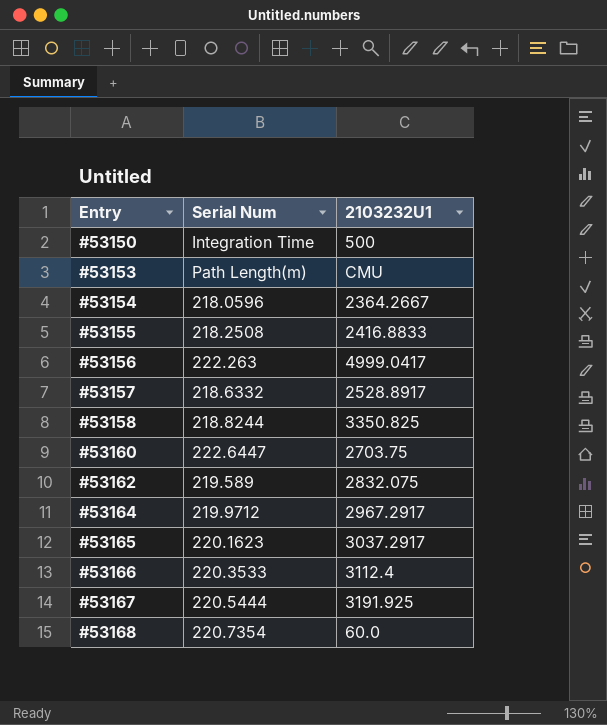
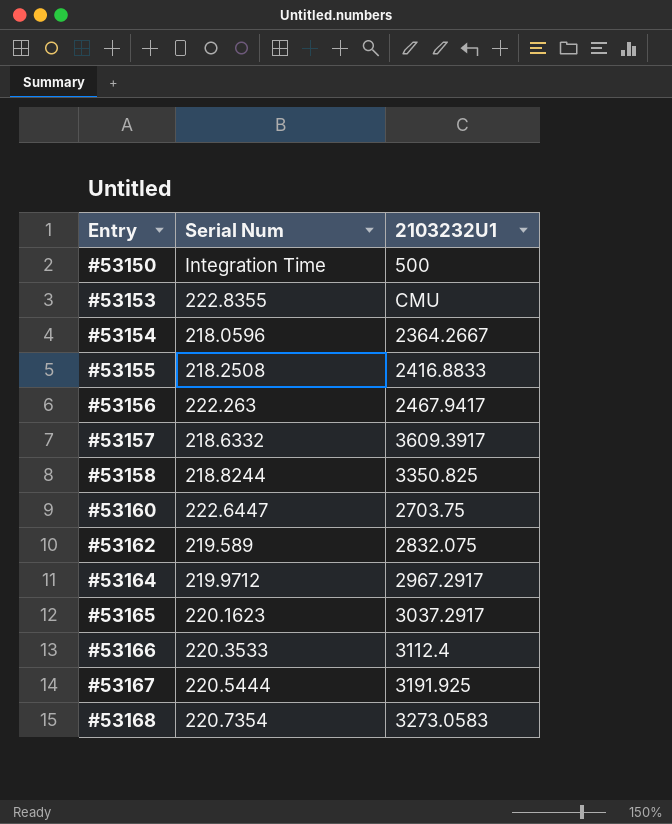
#53153 | Serial Num: Path Length(m) -> 222.8355
#53156 | 2103232U1: 4999.0417 -> 2467.9417
#53157 | 2103232U1: 2528.8917 -> 3609.3917
#53168 | 2103232U1: 60.0 -> 3273.0583

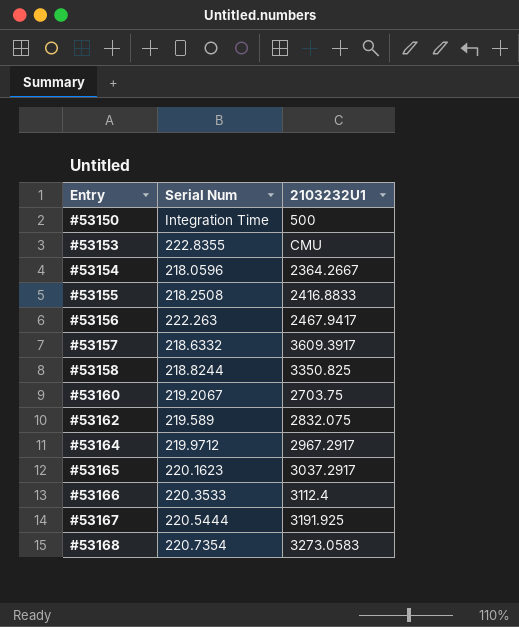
#53160 | Serial Num: 222.6447 -> 219.2067

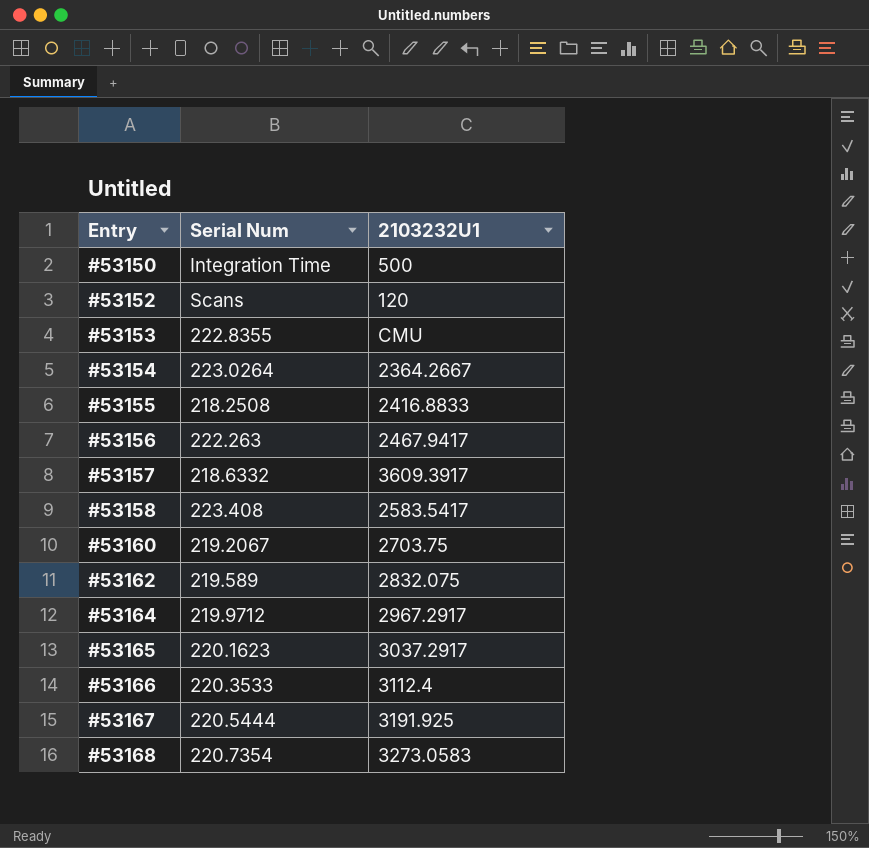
row #53152: none -> Scans | 120
#53154 | Serial Num: 218.0596 -> 223.0264
#53158 | Serial Num: 218.8244 -> 223.408
#53158 | 2103232U1: 3350.825 -> 2583.5417

